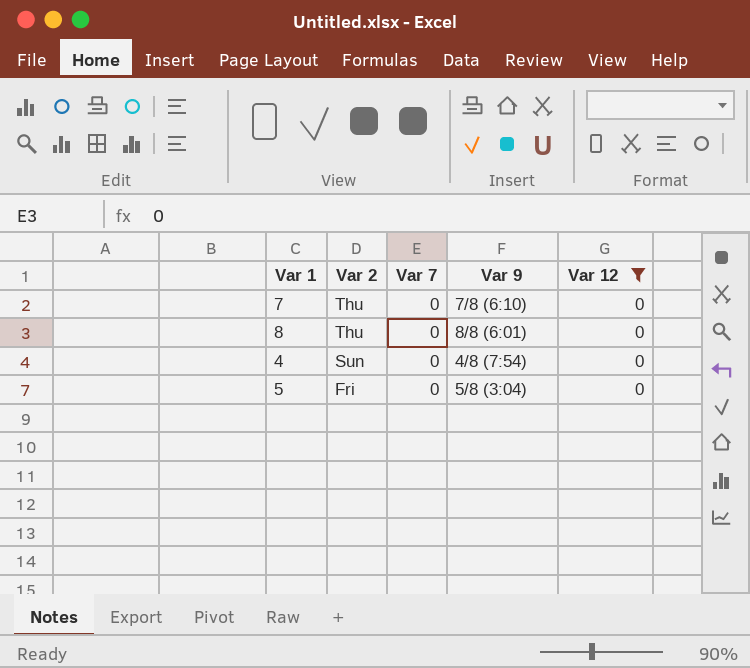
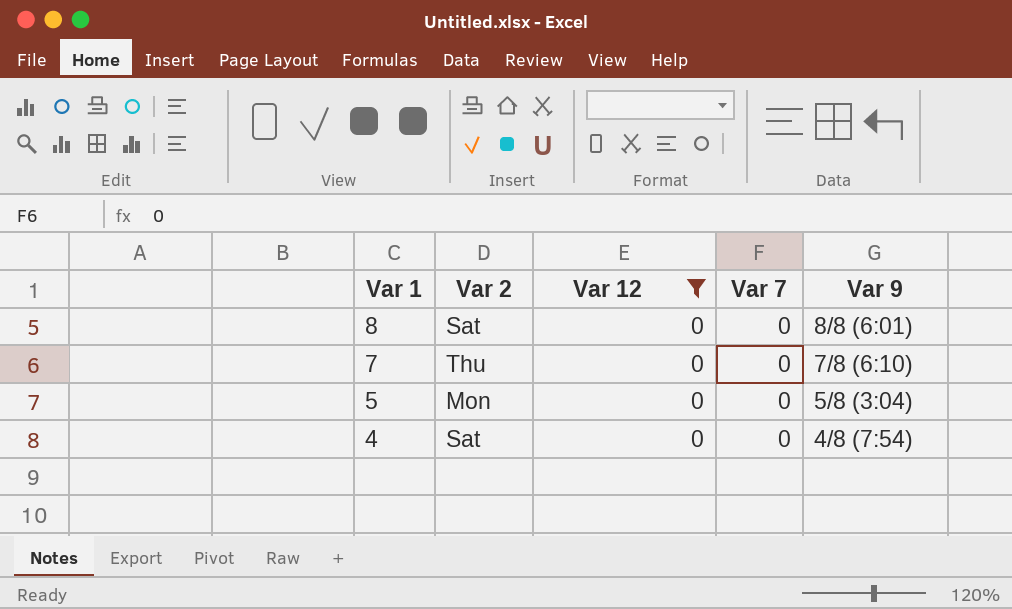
row order: Var 2 descending -> Var 1 descending
column Var 12 | position: 5 -> 3
8 | Var 2: Thu -> Sat
5 | Var 2: Fri -> Mon
4 | Var 2: Sun -> Sat

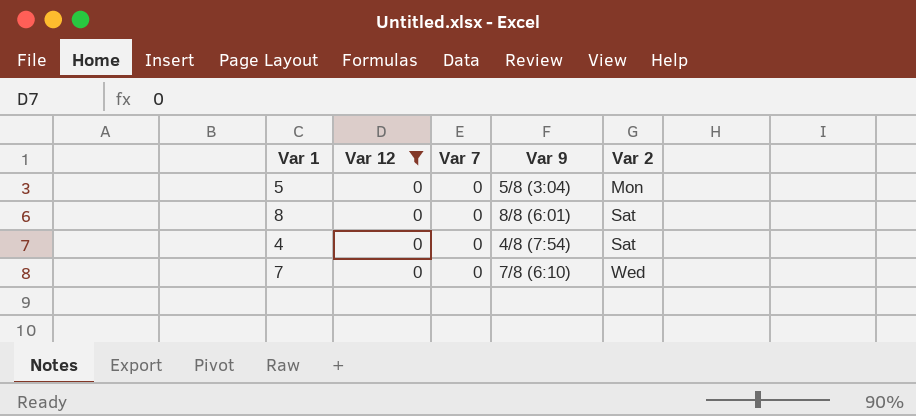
row order: Var 1 descending -> Var 2 ascending
column Var 2 | position: 2 -> 5
7 | Var 2: Thu -> Wed

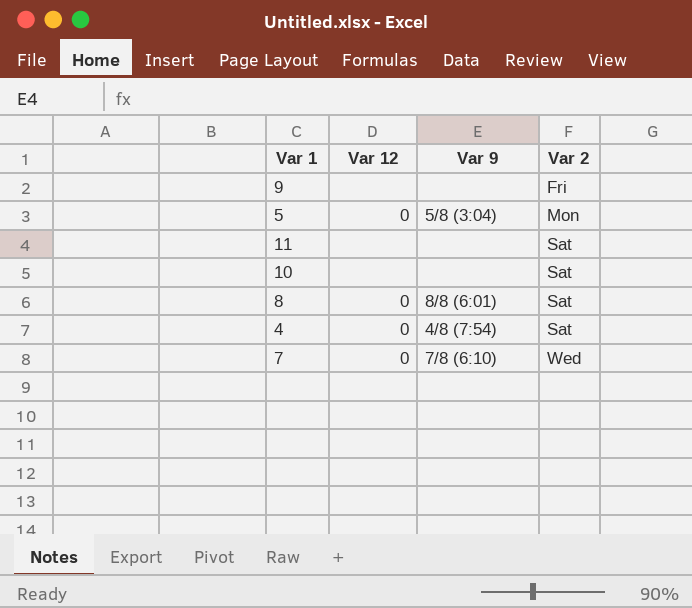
filter: Var 12 = 0 -> none
column Var 7 | position: 3 -> none

